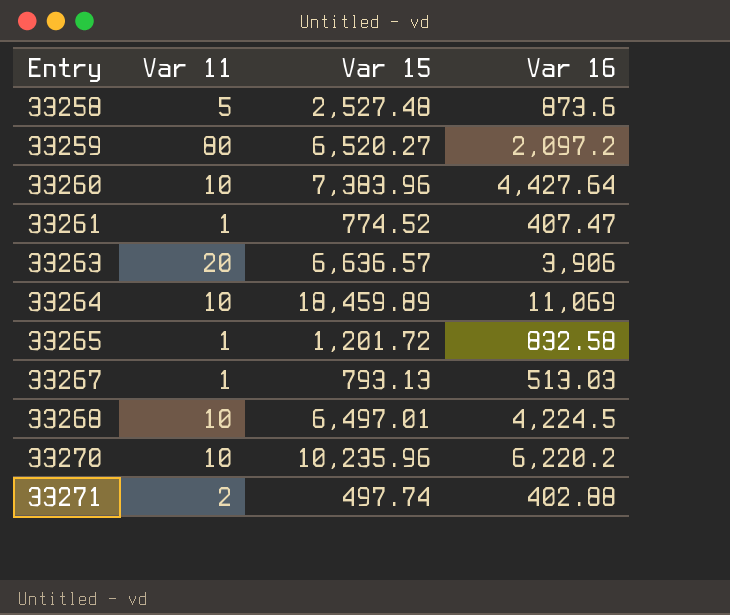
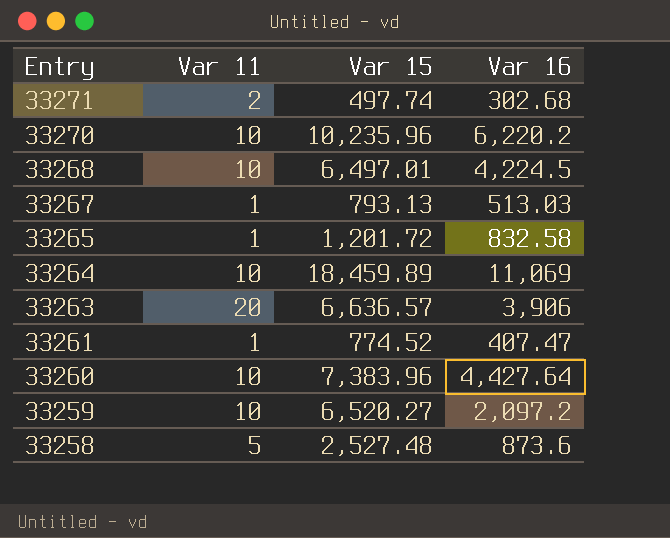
row order: Entry ascending -> Entry descending
33271 | Var 16: 402.88 -> 302.68
33259 | Var 11: 80 -> 10

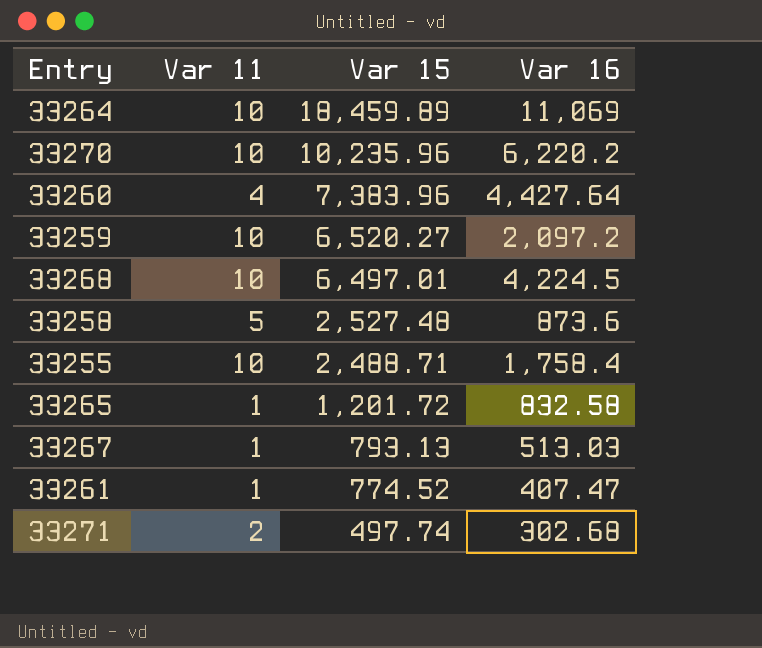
row order: Entry descending -> Var 15 descending
row 33263: 20 | 6,636.57 | 3,906 -> none
33260 | Var 11: 10 -> 4
row 33255: none -> 10 | 2,488.71 | 1,758.4

